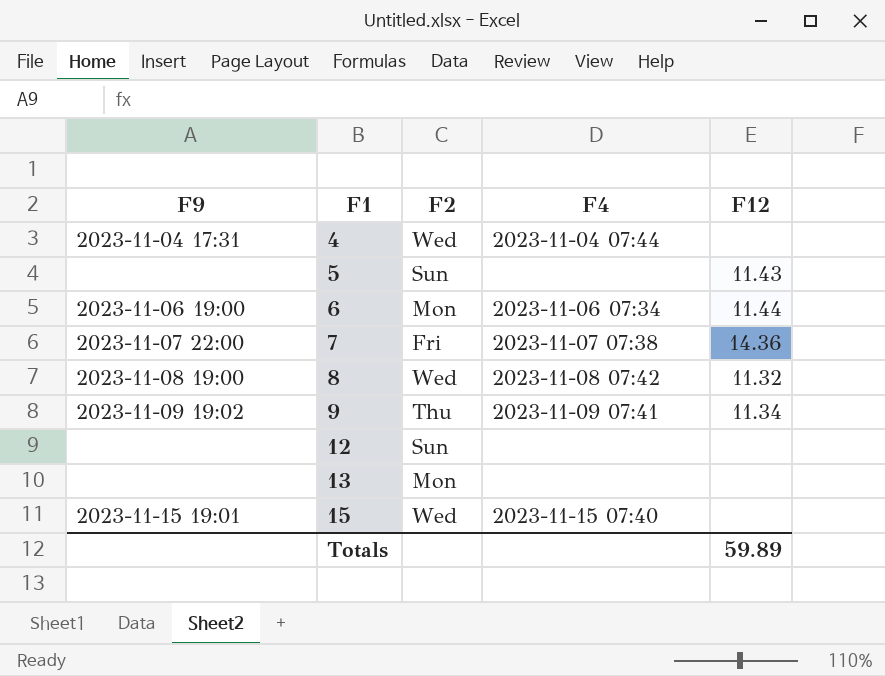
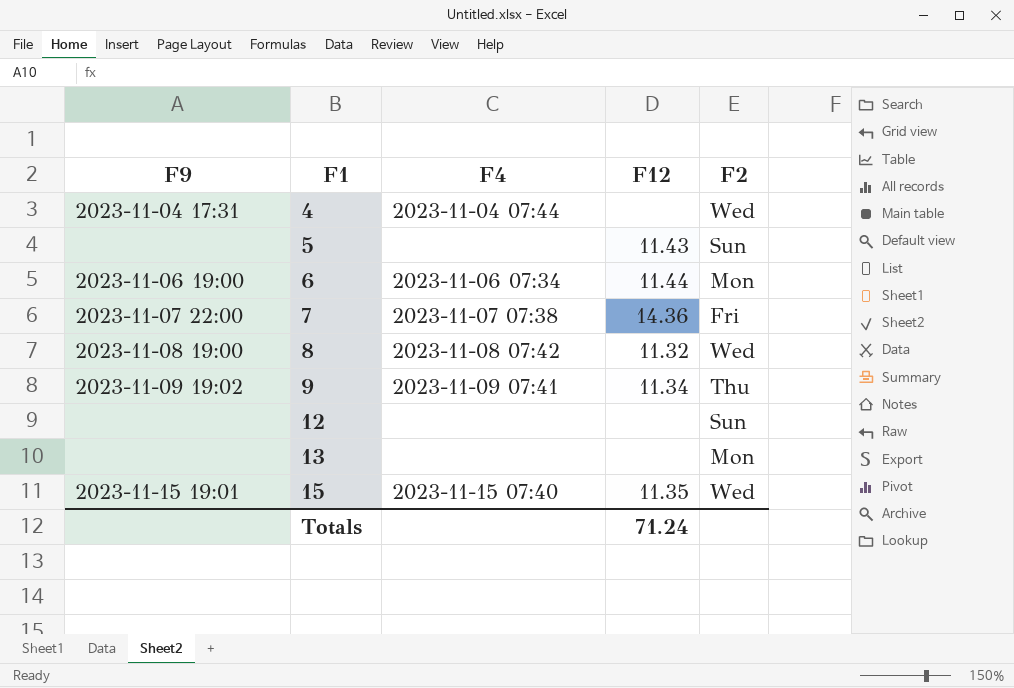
column F2 | position: 3 -> 5
15 | F12: none -> 11.35
Totals | F12: 59.89 -> 71.24

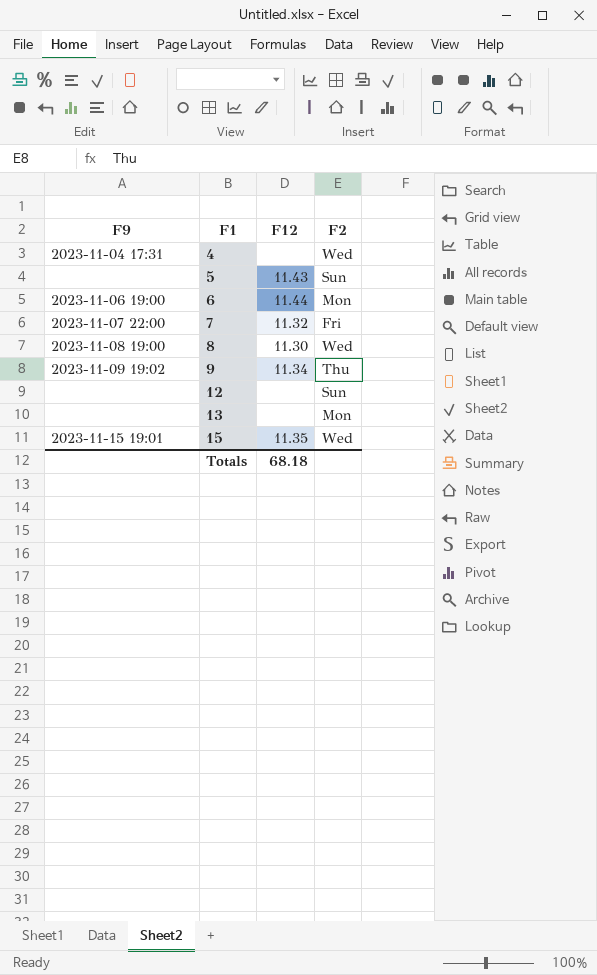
column F4 | position: 3 -> none
7 | F12: 14.36 -> 11.32
8 | F12: 11.32 -> 11.30
Totals | F12: 71.24 -> 68.18

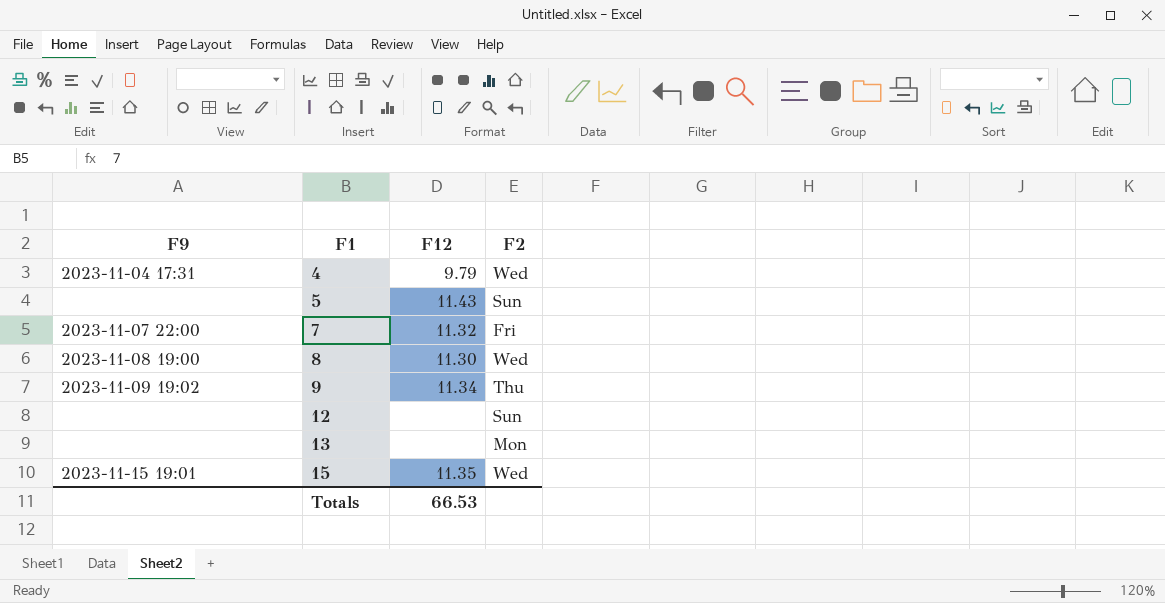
row 6: 2023-11-06 19:00 | 11.44 | Mon -> none
4 | F12: none -> 9.79
Totals | F12: 68.18 -> 66.53

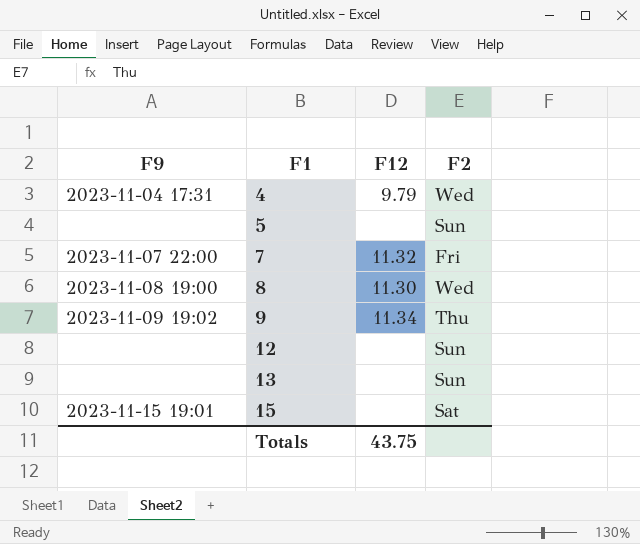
5 | F12: 11.43 -> none
13 | F2: Mon -> Sun
15 | F12: 11.35 -> none
15 | F2: Wed -> Sat
Totals | F12: 66.53 -> 43.75

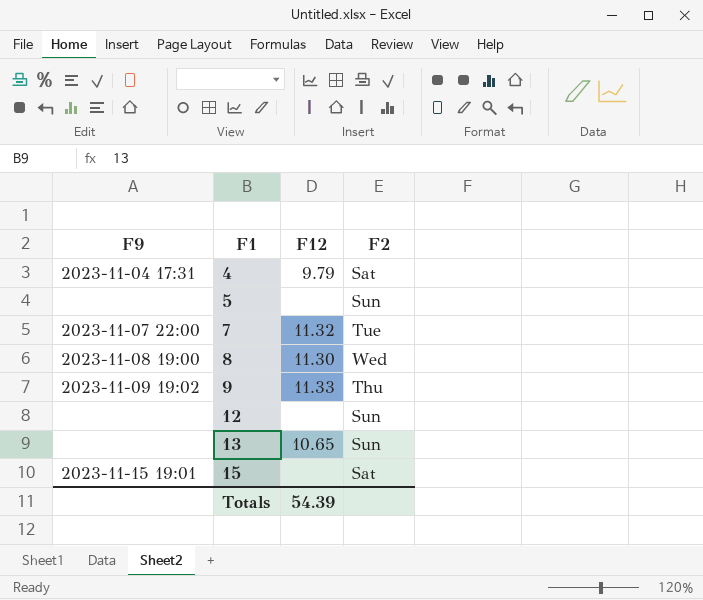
4 | F2: Wed -> Sat
7 | F2: Fri -> Tue
9 | F12: 11.34 -> 11.33
13 | F12: none -> 10.65
Totals | F12: 43.75 -> 54.39

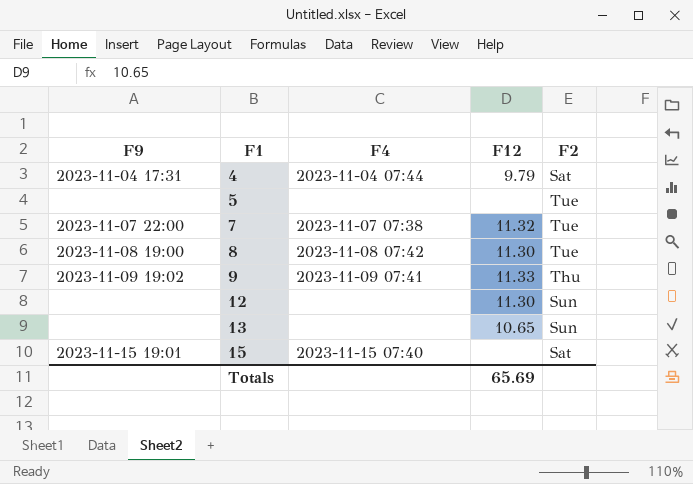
column F4 | position: none -> 3
5 | F2: Sun -> Tue
8 | F2: Wed -> Tue
12 | F12: none -> 11.30
Totals | F12: 54.39 -> 65.69

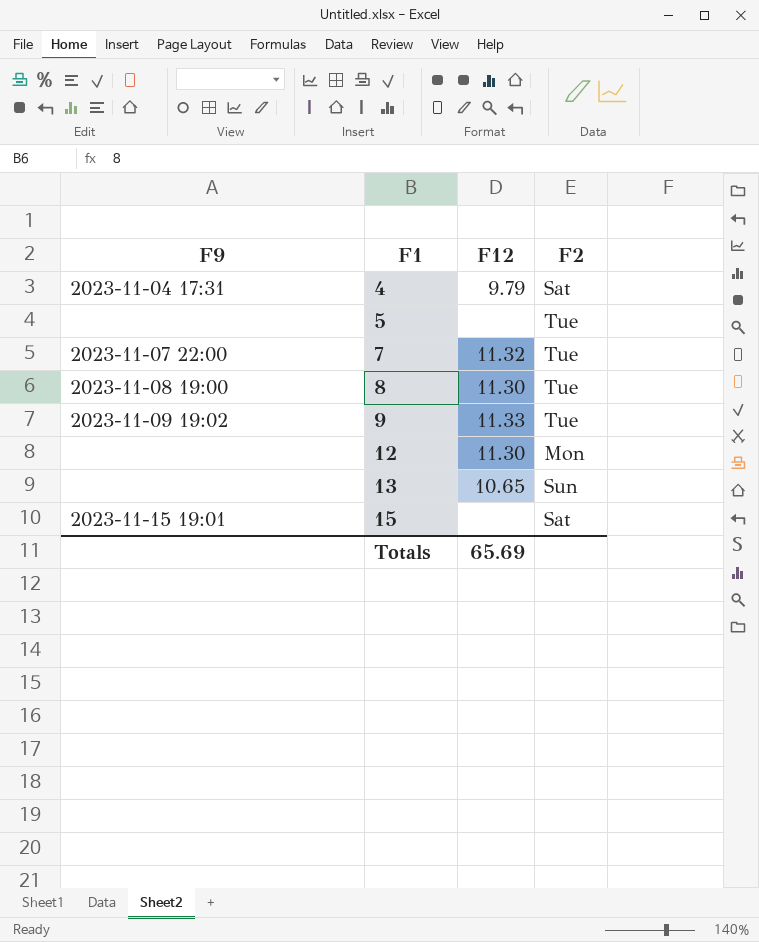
column F4 | position: 3 -> none
9 | F2: Thu -> Tue
12 | F2: Sun -> Mon

